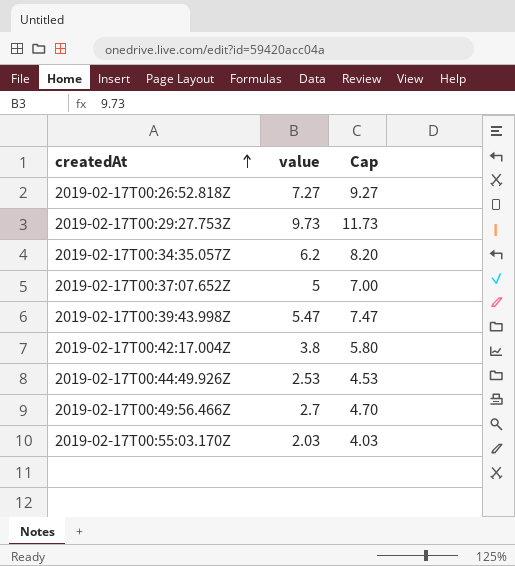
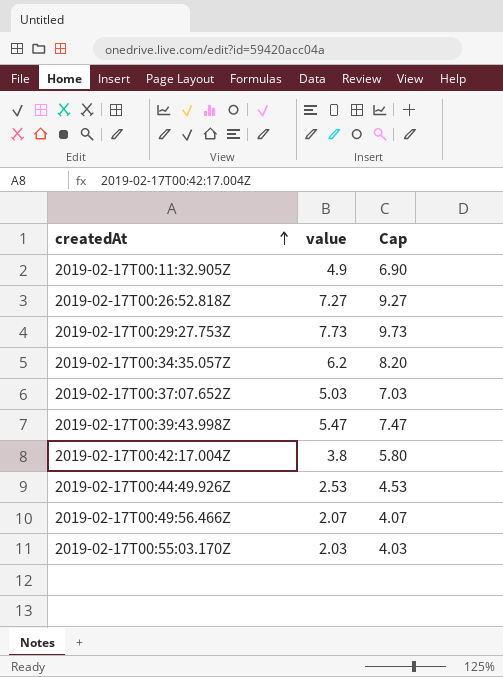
row 2019-02-17T00:11:32.905Z: none -> 4.9 | 6.90
2019-02-17T00:29:27.753Z | value: 9.73 -> 7.73
2019-02-17T00:29:27.753Z | Cap: 11.73 -> 9.73
2019-02-17T00:37:07.652Z | value: 5 -> 5.03
2019-02-17T00:37:07.652Z | Cap: 7.00 -> 7.03
2019-02-17T00:49:56.466Z | value: 2.7 -> 2.07
2019-02-17T00:49:56.466Z | Cap: 4.70 -> 4.07

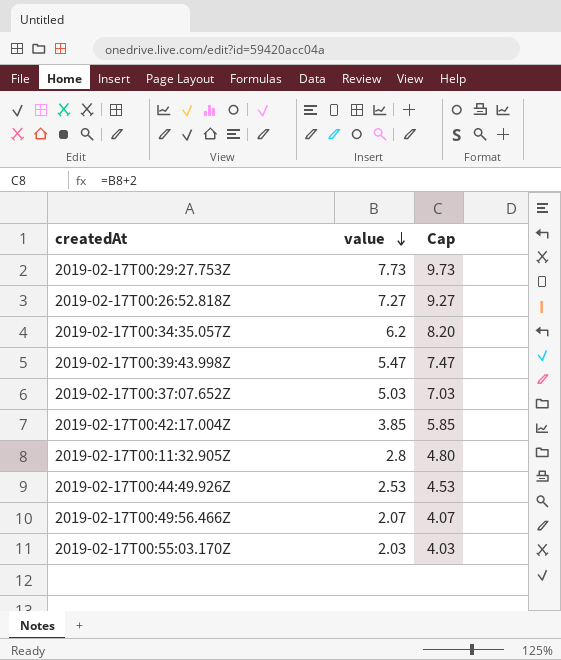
row order: createdAt ascending -> value descending
2019-02-17T00:42:17.004Z | value: 3.8 -> 3.85
2019-02-17T00:42:17.004Z | Cap: 5.80 -> 5.85
2019-02-17T00:11:32.905Z | value: 4.9 -> 2.8
2019-02-17T00:11:32.905Z | Cap: 6.90 -> 4.80

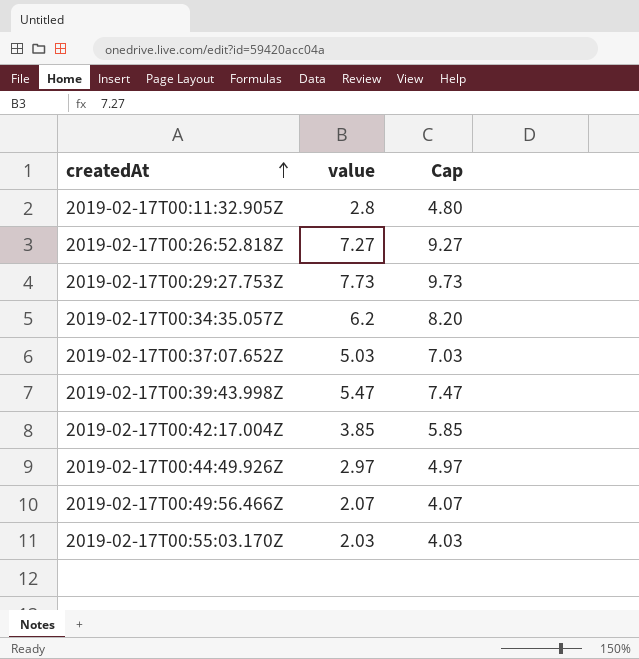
row order: value descending -> createdAt ascending
2019-02-17T00:44:49.926Z | value: 2.53 -> 2.97
2019-02-17T00:44:49.926Z | Cap: 4.53 -> 4.97

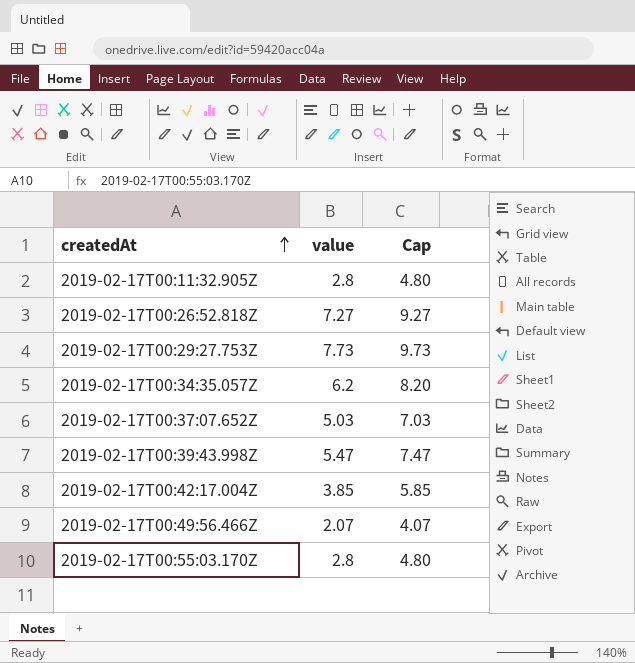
row 2019-02-17T00:44:49.926Z: 2.97 | 4.97 -> none
2019-02-17T00:55:03.170Z | value: 2.03 -> 2.8
2019-02-17T00:55:03.170Z | Cap: 4.03 -> 4.80

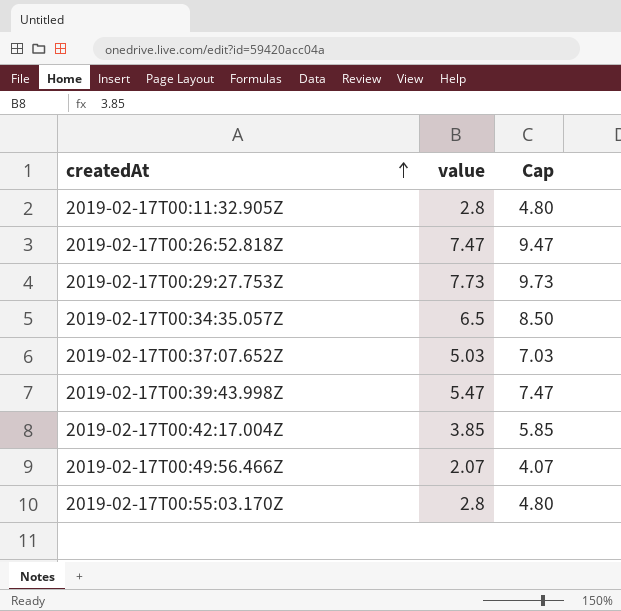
2019-02-17T00:26:52.818Z | value: 7.27 -> 7.47
2019-02-17T00:26:52.818Z | Cap: 9.27 -> 9.47
2019-02-17T00:34:35.057Z | value: 6.2 -> 6.5
2019-02-17T00:34:35.057Z | Cap: 8.20 -> 8.50

